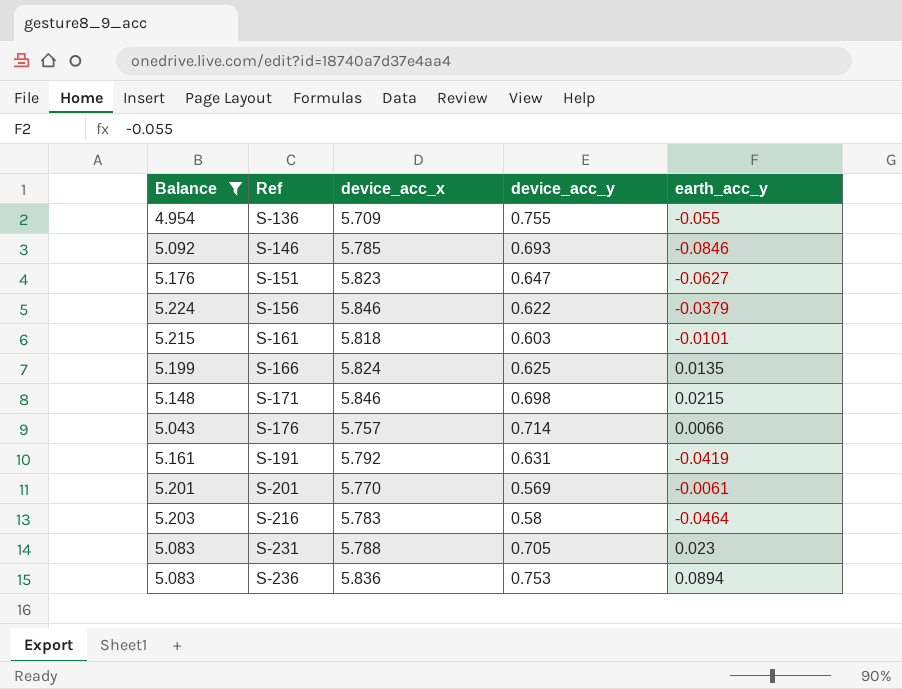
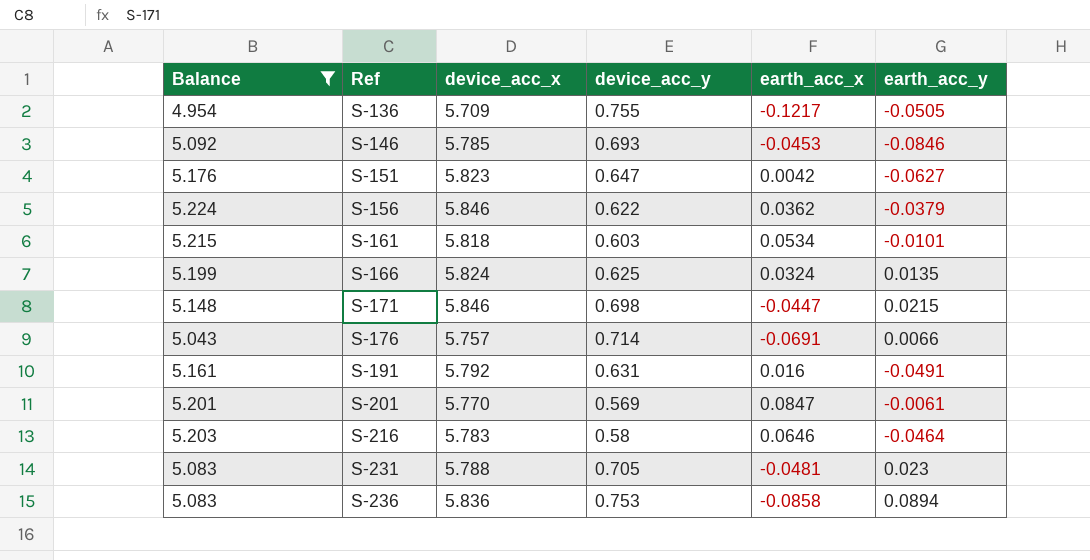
column earth_acc_x | position: none -> 5
S-136 | earth_acc_y: -0.055 -> -0.0505
S-191 | earth_acc_y: -0.0419 -> -0.0491

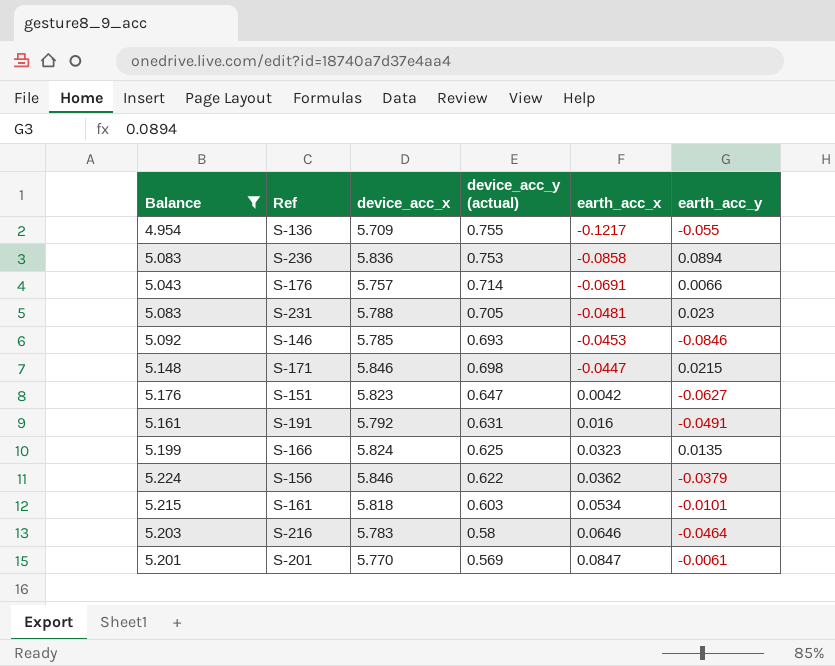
row order: Ref ascending -> earth_acc_x ascending
column name: device_acc_y -> device_acc_y (actual)
S-136 | earth_acc_y: -0.0505 -> -0.055
S-166 | earth_acc_x: 0.0324 -> 0.0323

